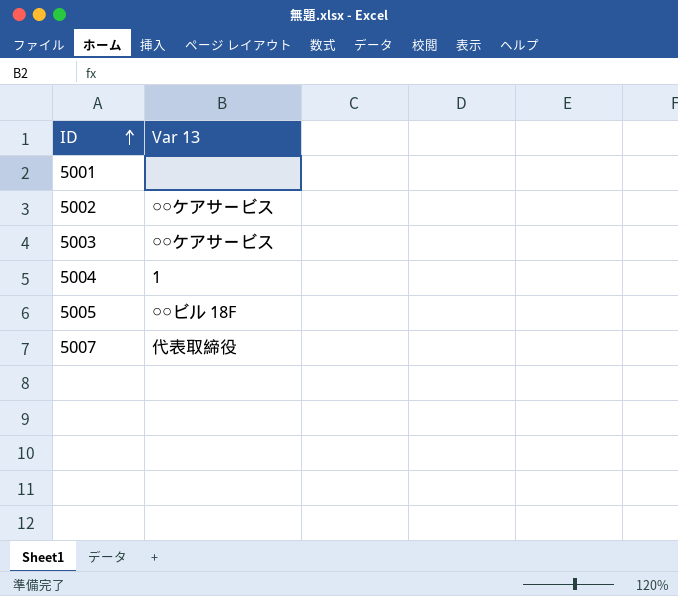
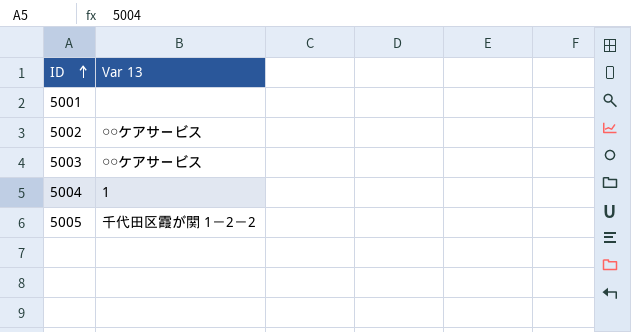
row 5007: 代表取締役 -> none
5005 | Var 13: ○○ビル 18F -> 千代田区霞が関 1－2－2

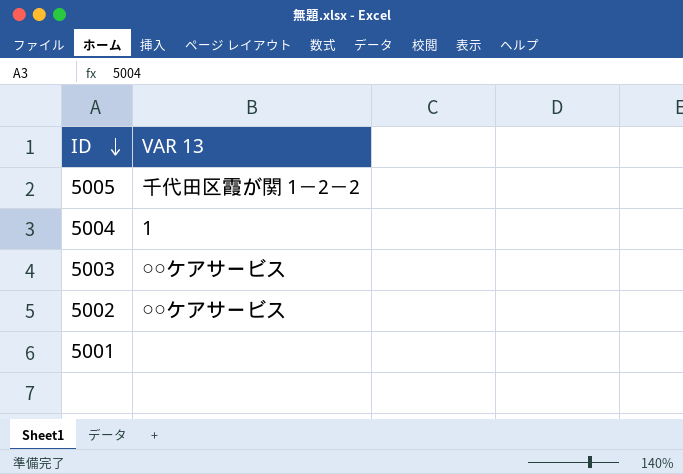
row order: ID ascending -> ID descending
column name: Var 13 -> VAR 13

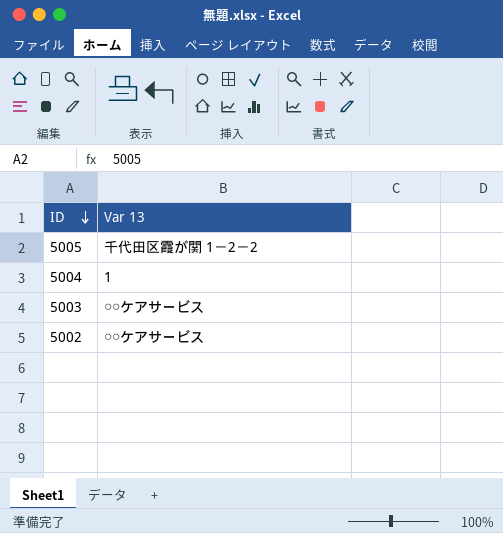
column name: VAR 13 -> Var 13
row 5001: none -> none

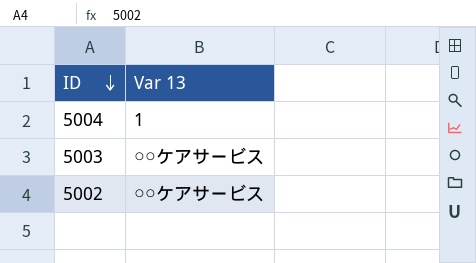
row 5005: 千代田区霞が関 1－2－2 -> none

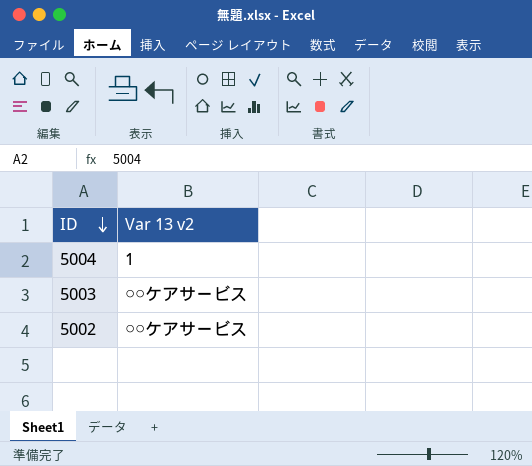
column name: Var 13 -> Var 13 v2

